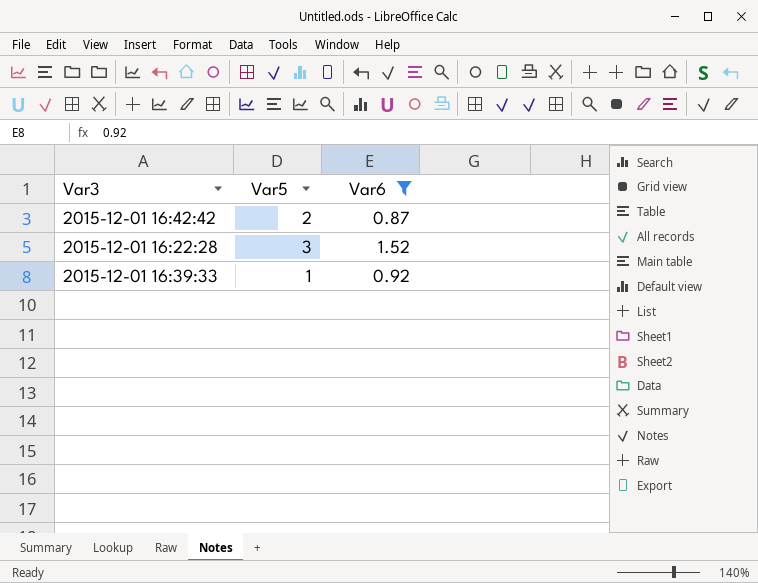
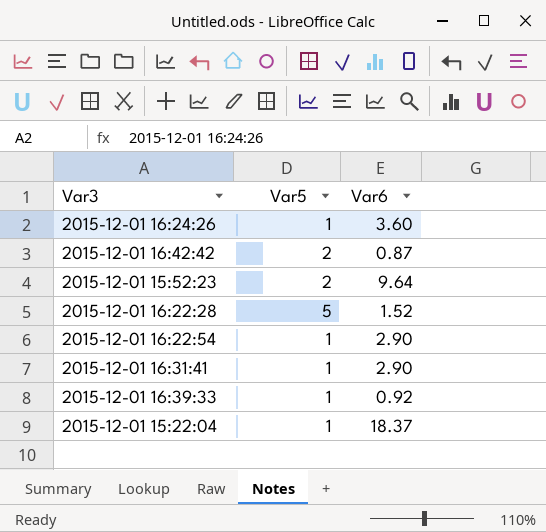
filter: Var6 <= 1.52 -> none
2015-12-01 16:22:28 | Var5: 3 -> 5

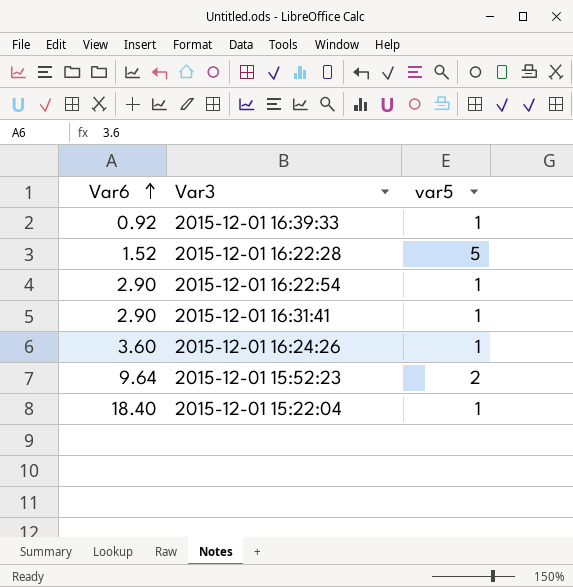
row order: none -> Var6 ascending
column Var6 | position: 3 -> 1
column name: Var5 -> var5
row 2015-12-01 16:42:42: 2 | 0.87 -> none
2015-12-01 15:22:04 | Var6: 18.37 -> 18.40

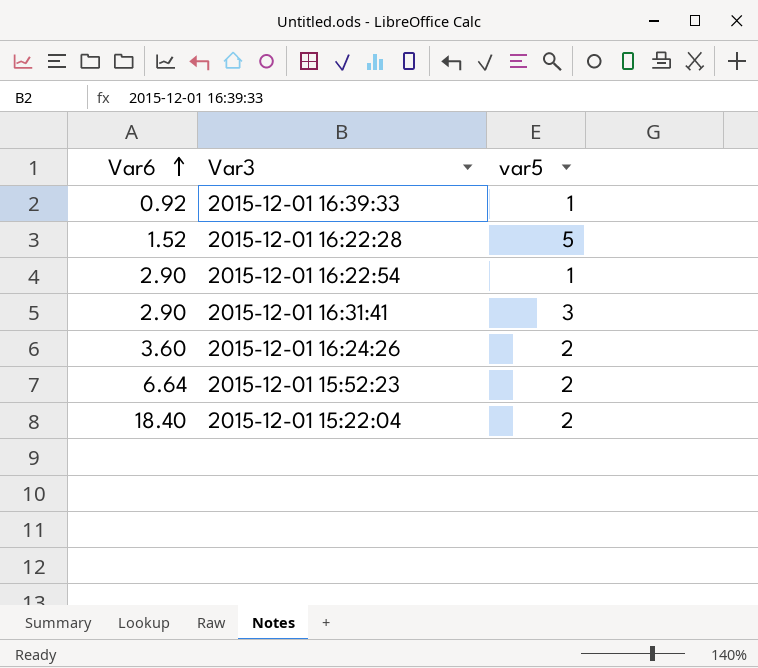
2015-12-01 16:31:41 | var5: 1 -> 3
2015-12-01 16:24:26 | var5: 1 -> 2
2015-12-01 15:52:23 | Var6: 9.64 -> 6.64
2015-12-01 15:22:04 | var5: 1 -> 2

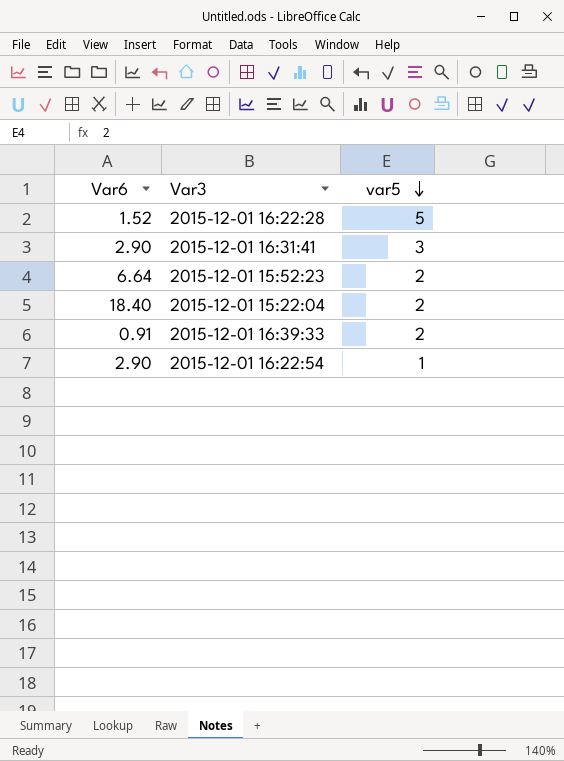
row order: Var6 ascending -> var5 descending
row 2015-12-01 16:24:26: 3.60 | 2 -> none
2015-12-01 16:39:33 | Var6: 0.92 -> 0.91
2015-12-01 16:39:33 | var5: 1 -> 2

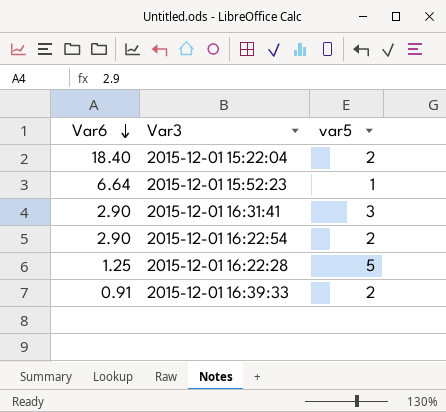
row order: var5 descending -> Var6 descending
2015-12-01 15:52:23 | var5: 2 -> 1
2015-12-01 16:22:54 | var5: 1 -> 2
2015-12-01 16:22:28 | Var6: 1.52 -> 1.25

